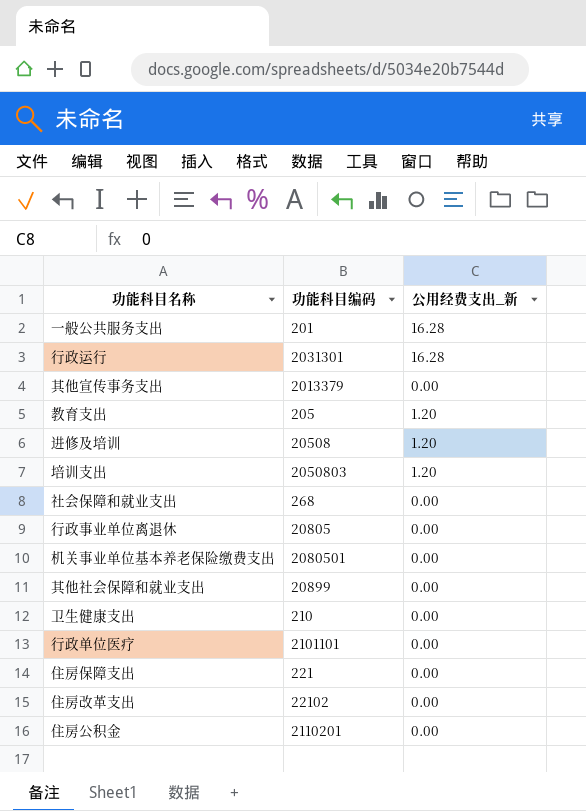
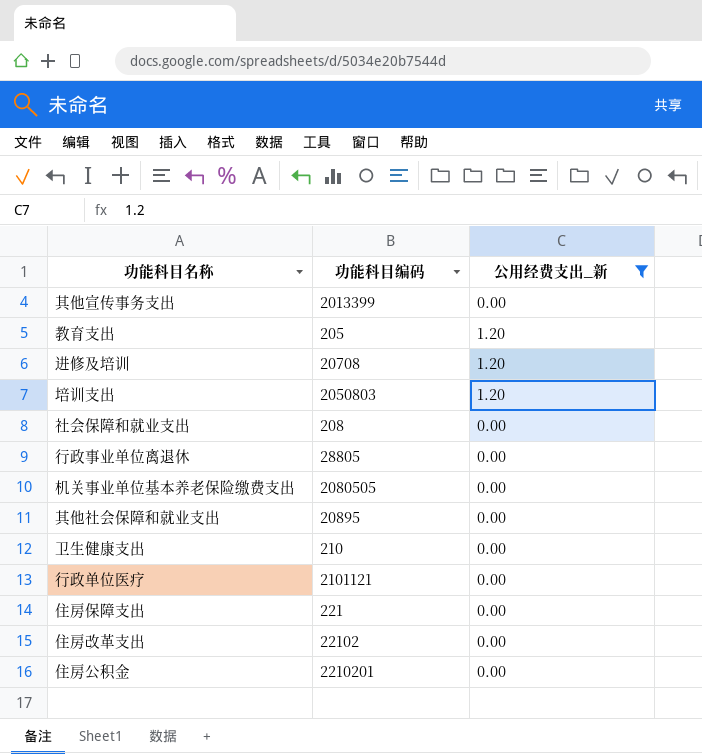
filter: none -> 公用经费支出_新 != 16.28
其他宣传事务支出 | 功能科目编码: 2013379 -> 2013399
进修及培训 | 功能科目编码: 20508 -> 20708
社会保障和就业支出 | 功能科目编码: 268 -> 208
行政事业单位离退休 | 功能科目编码: 20805 -> 28805
机关事业单位基本养老保险缴费支出 | 功能科目编码: 2080501 -> 2080505
其他社会保障和就业支出 | 功能科目编码: 20899 -> 20895
行政单位医疗 | 功能科目编码: 2101101 -> 2101121
住房公积金 | 功能科目编码: 2110201 -> 2210201

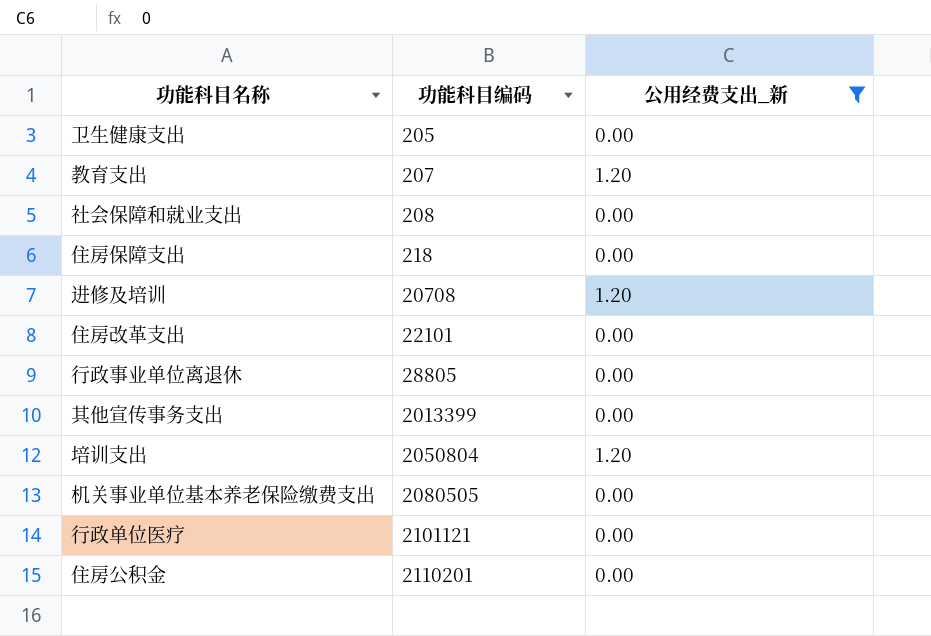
row order: none -> 功能科目编码 ascending
row 其他社会保障和就业支出: 20895 | 0.00 -> none
卫生健康支出 | 功能科目编码: 210 -> 205
教育支出 | 功能科目编码: 205 -> 207
住房保障支出 | 功能科目编码: 221 -> 218
住房改革支出 | 功能科目编码: 22102 -> 22101
培训支出 | 功能科目编码: 2050803 -> 2050804
住房公积金 | 功能科目编码: 2210201 -> 2110201

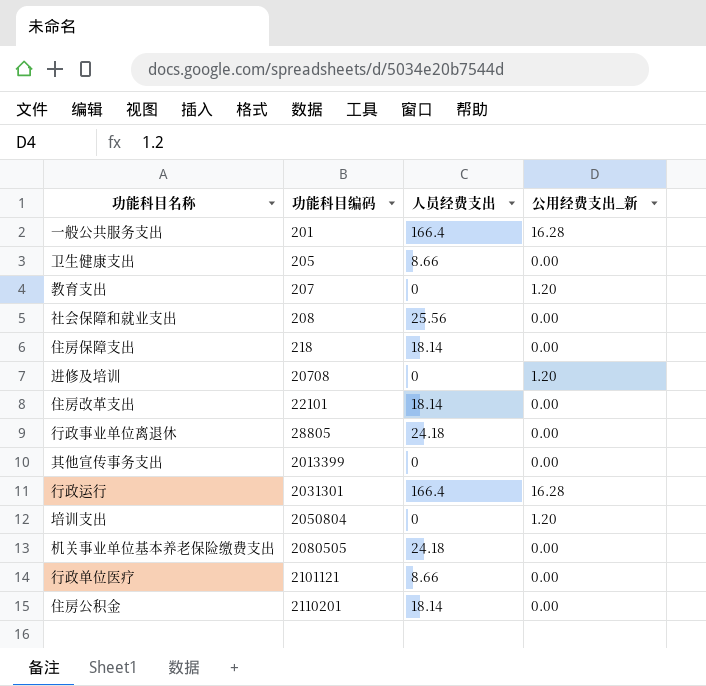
filter: 公用经费支出_新 != 16.28 -> none
column 人员经费支出 | position: none -> 3

